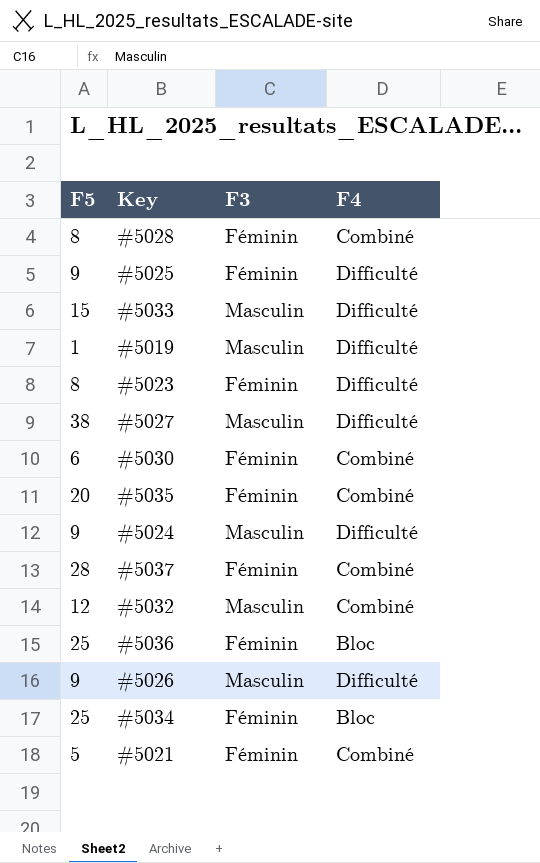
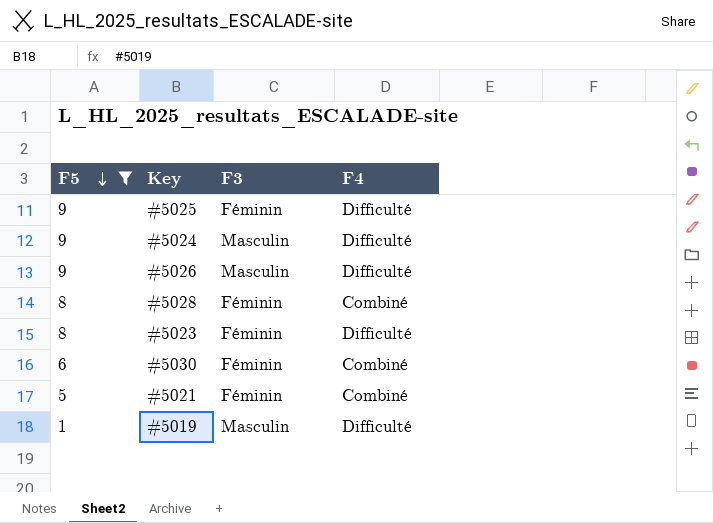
filter: none -> F5 <= 9
row order: none -> F5 descending

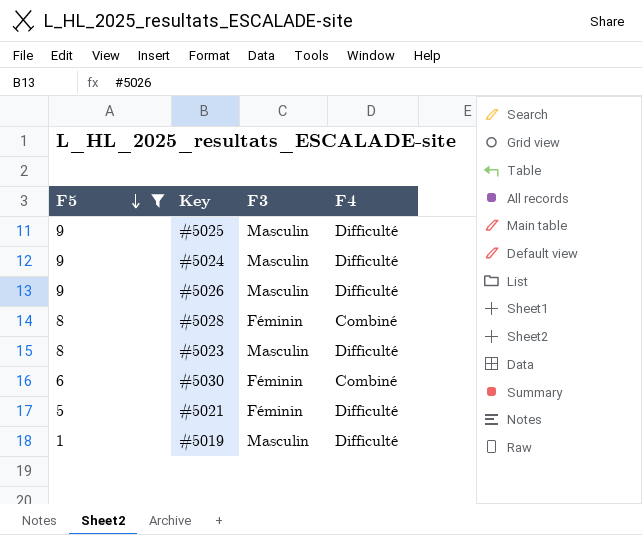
#5025 | F3: Féminin -> Masculin
#5023 | F3: Féminin -> Masculin
#5021 | F4: Combiné -> Difficulté

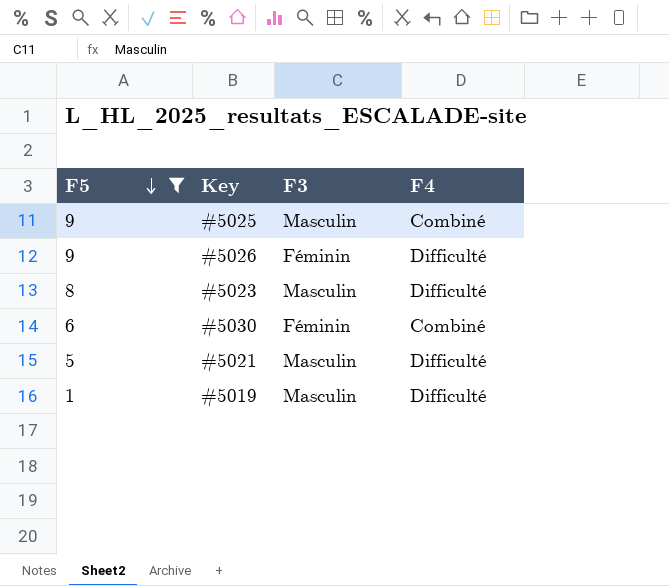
row #5024: 9 | Masculin | Difficulté -> none
row #5028: 8 | Féminin | Combiné -> none
#5025 | F4: Difficulté -> Combiné
#5026 | F3: Masculin -> Féminin
#5021 | F3: Féminin -> Masculin

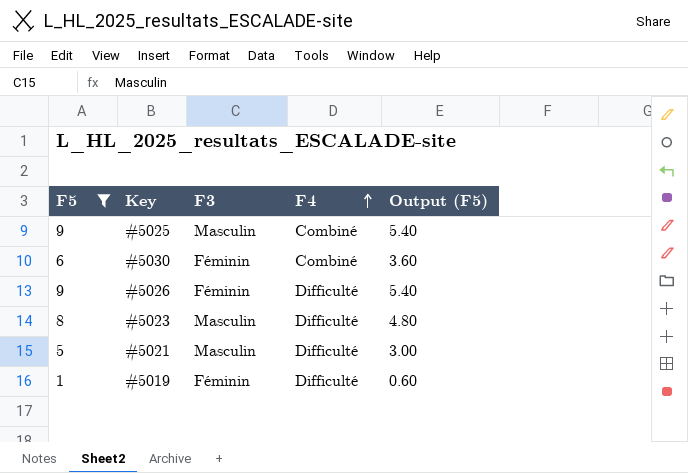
row order: F5 descending -> F4 ascending
column Output (F5) | formula: none -> [F5] * 0.6
#5019 | F3: Masculin -> Féminin

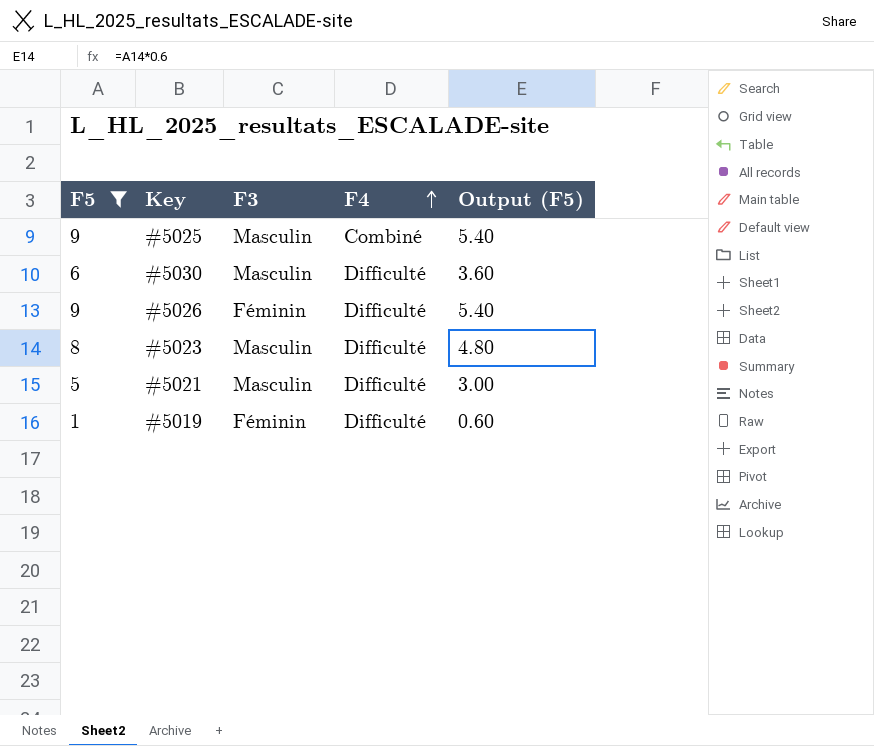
#5030 | F3: Féminin -> Masculin
#5030 | F4: Combiné -> Difficulté

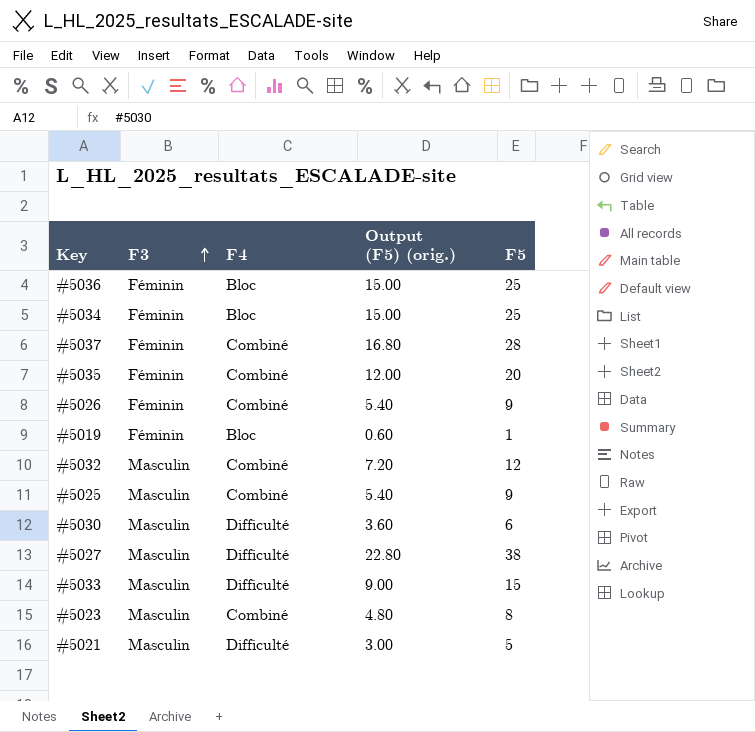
filter: F5 <= 9 -> none
row order: F4 ascending -> F3 ascending
column name: Output (F5) -> Output (F5) (orig.)
column F5 | position: 1 -> 5
#5026 | F4: Difficulté -> Combiné
#5019 | F4: Difficulté -> Bloc
#5023 | F4: Difficulté -> Combiné

